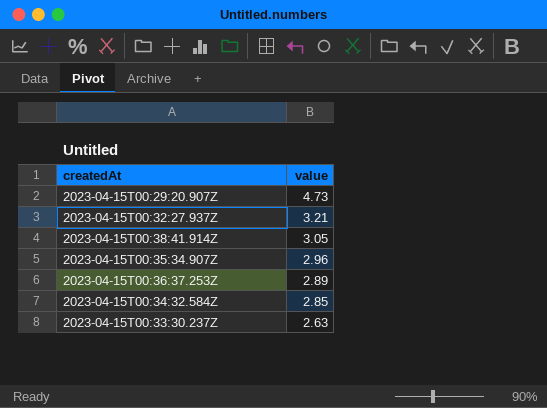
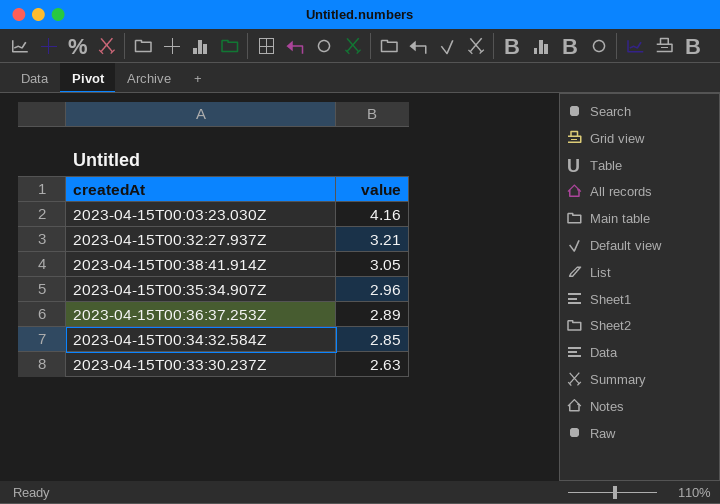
row 2023-04-15T00:29:20.907Z: 4.73 -> none
row 2023-04-15T00:03:23.030Z: none -> 4.16

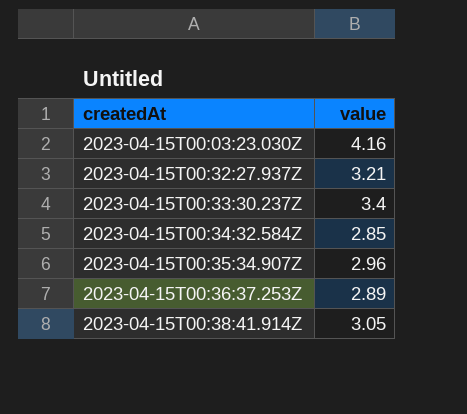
row order: value descending -> createdAt ascending
2023-04-15T00:33:30.237Z | value: 2.63 -> 3.4

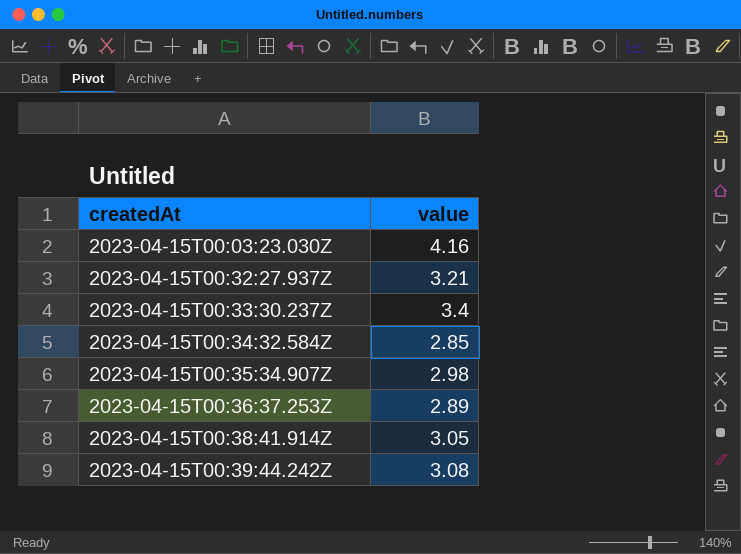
2023-04-15T00:35:34.907Z | value: 2.96 -> 2.98
row 2023-04-15T00:39:44.242Z: none -> 3.08

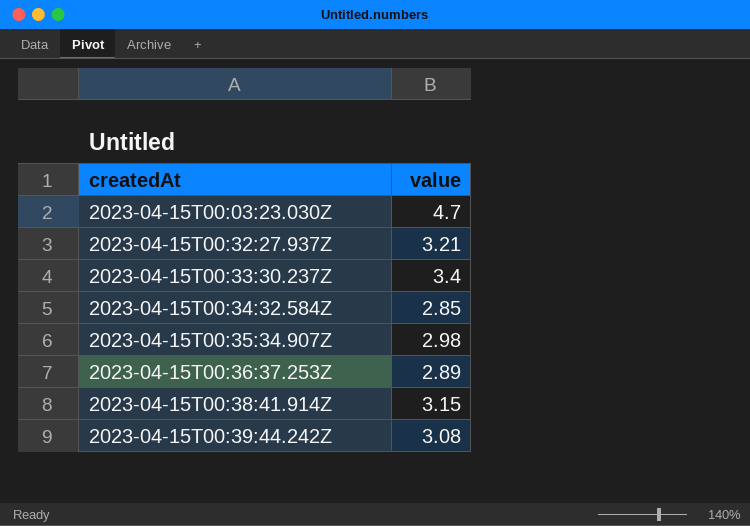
2023-04-15T00:03:23.030Z | value: 4.16 -> 4.7
2023-04-15T00:38:41.914Z | value: 3.05 -> 3.15

